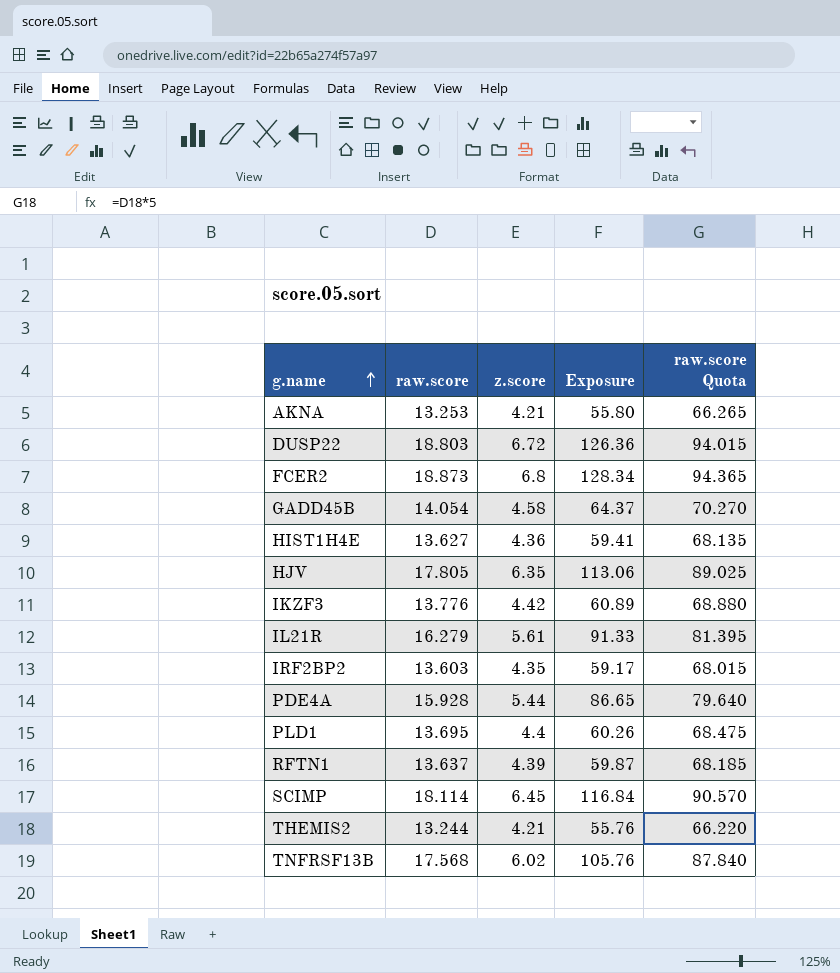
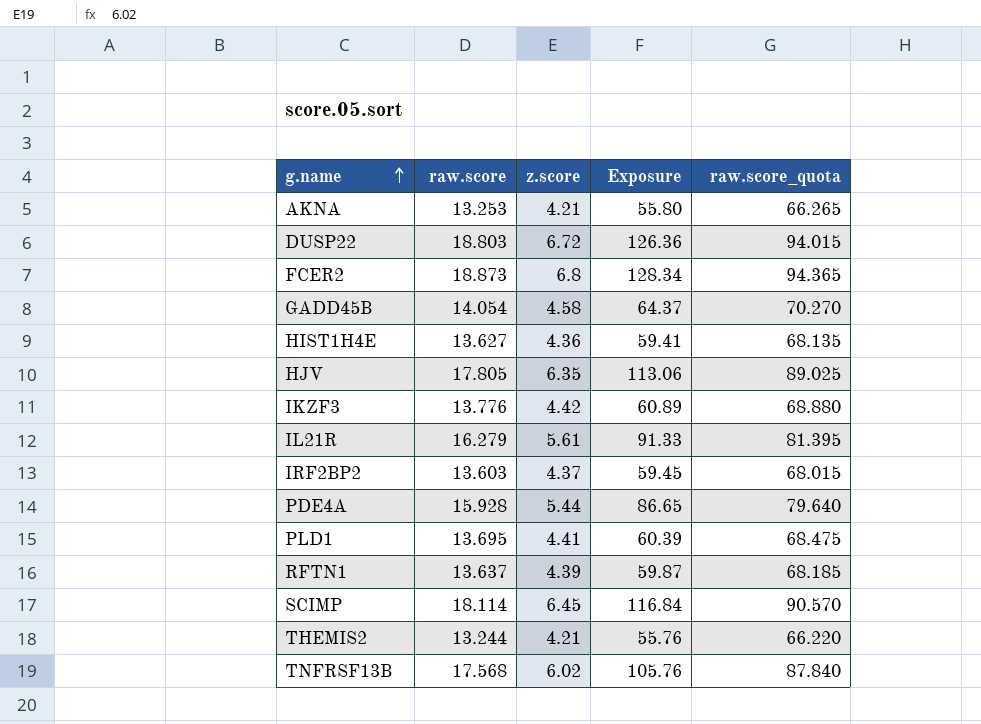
column name: raw.score Quota -> raw.score_quota
IRF2BP2 | z.score: 4.35 -> 4.37
IRF2BP2 | Exposure: 59.17 -> 59.45
PLD1 | z.score: 4.4 -> 4.41
PLD1 | Exposure: 60.26 -> 60.39

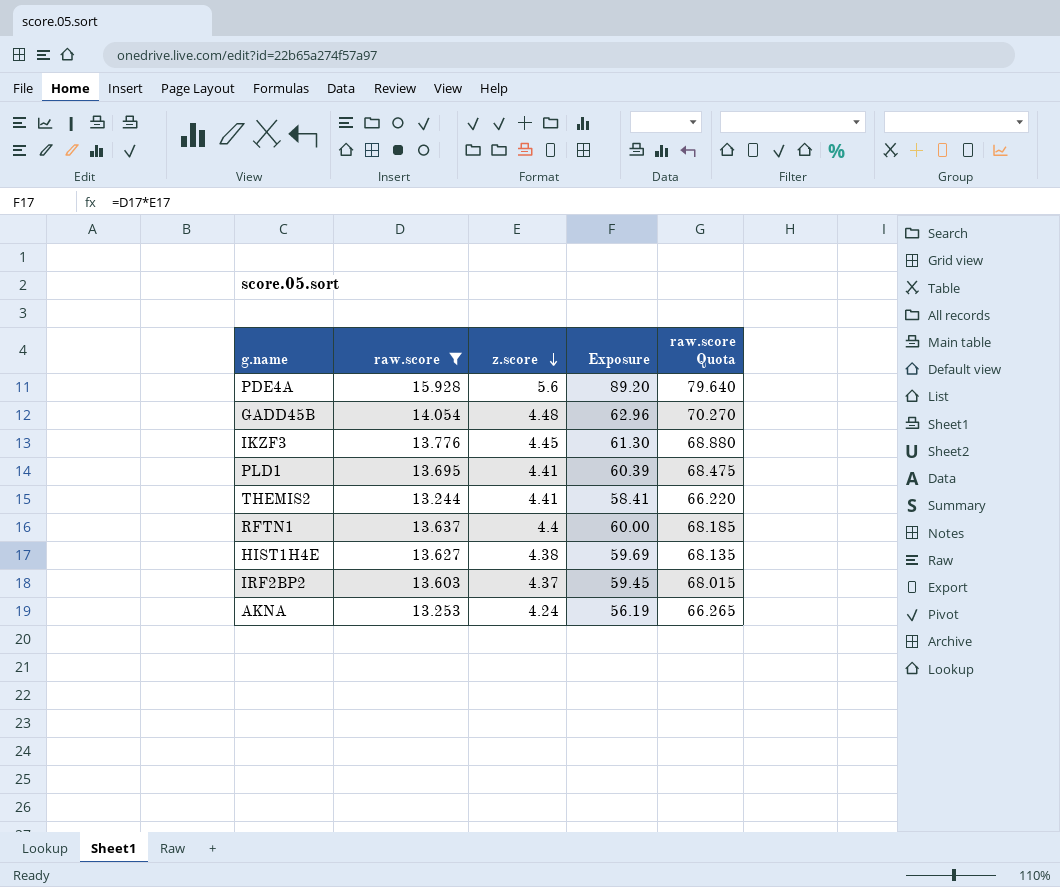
filter: none -> raw.score <= 15.928
row order: g.name ascending -> z.score descending
column name: raw.score_quota -> raw.score Quota
PDE4A | z.score: 5.44 -> 5.6
PDE4A | Exposure: 86.65 -> 89.20
GADD45B | z.score: 4.58 -> 4.48
GADD45B | Exposure: 64.37 -> 62.96
IKZF3 | z.score: 4.42 -> 4.45
IKZF3 | Exposure: 60.89 -> 61.30
THEMIS2 | z.score: 4.21 -> 4.41
THEMIS2 | Exposure: 55.76 -> 58.41
RFTN1 | z.score: 4.39 -> 4.4
RFTN1 | Exposure: 59.87 -> 60.00
HIST1H4E | z.score: 4.36 -> 4.38
HIST1H4E | Exposure: 59.41 -> 59.69
AKNA | z.score: 4.21 -> 4.24
AKNA | Exposure: 55.80 -> 56.19

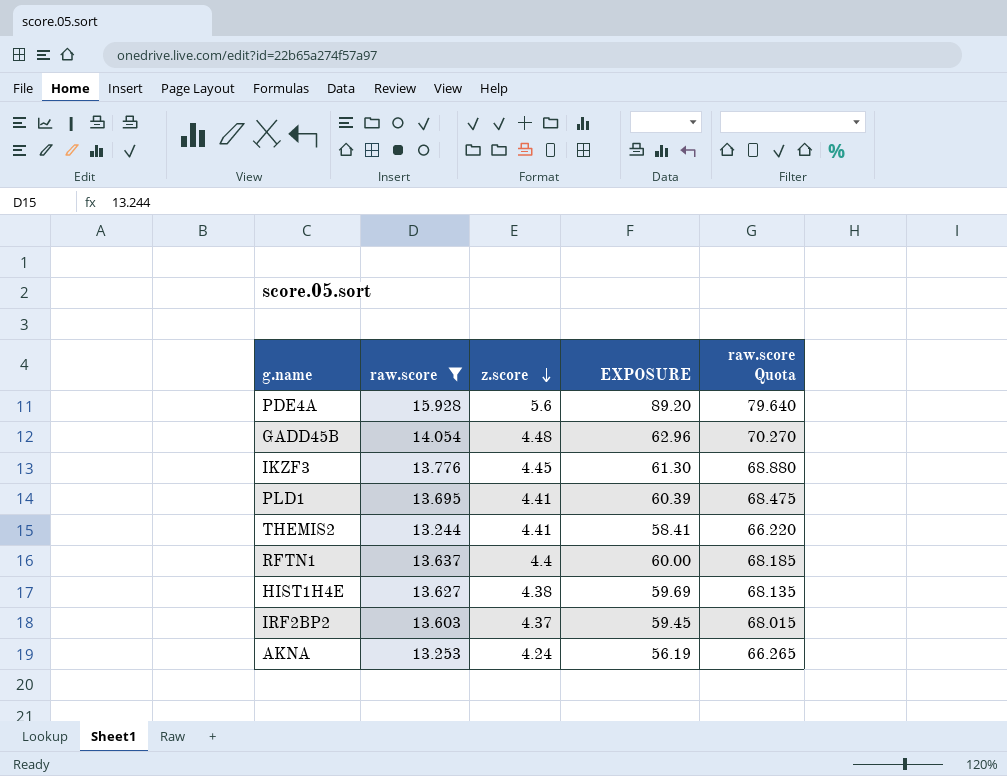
column name: Exposure -> EXPOSURE

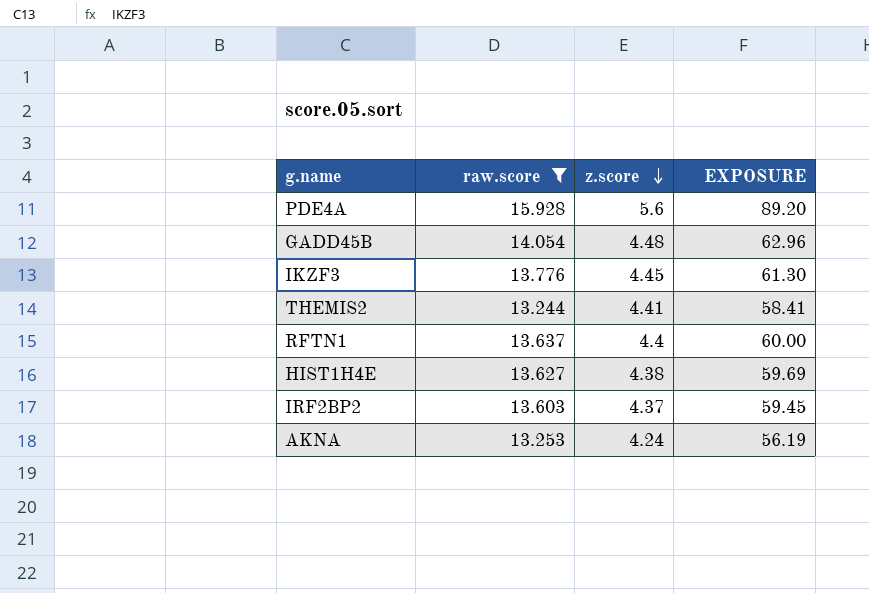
column raw.score Quota | formula: [raw.score] * 5 -> none
row PLD1: 13.695 | 4.41 | 60.39 | 68.475 -> none

